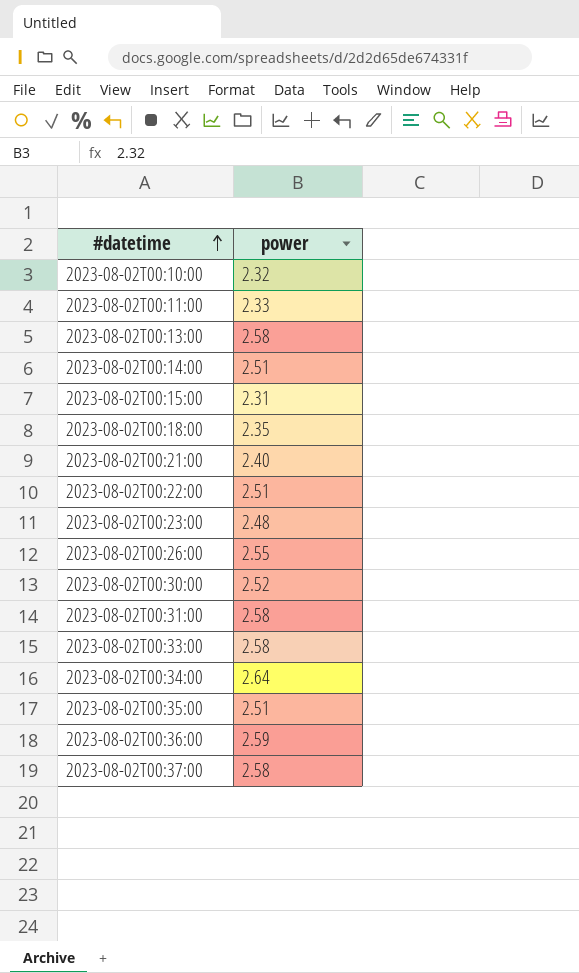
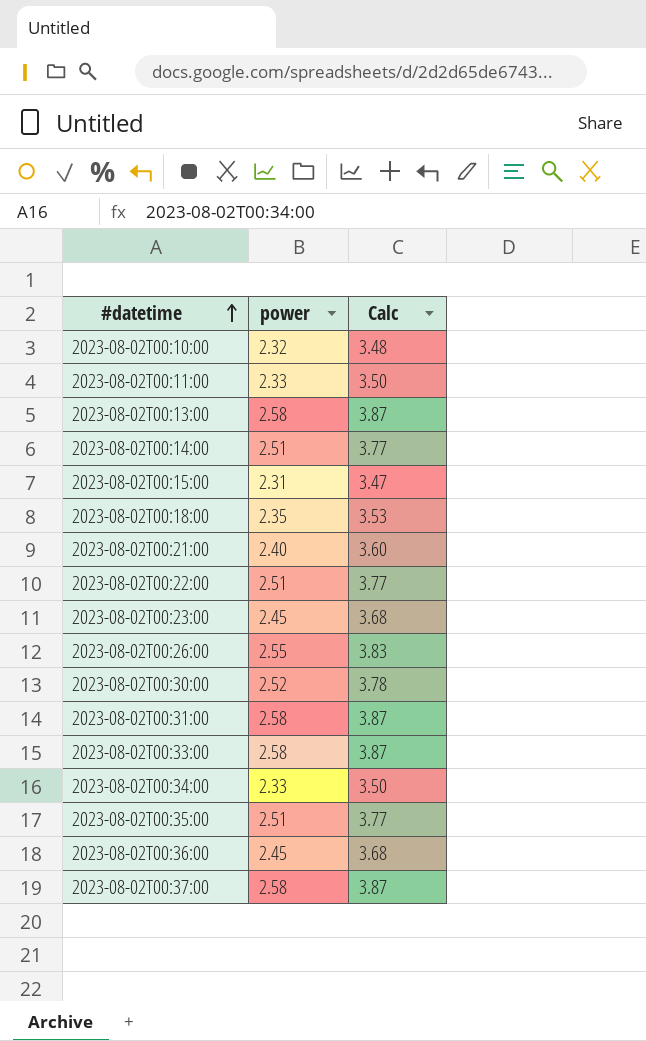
column Calc | formula: none -> [power] * 1.5
2023-08-02T00:23:00 | power: 2.48 -> 2.45
2023-08-02T00:34:00 | power: 2.64 -> 2.33
2023-08-02T00:36:00 | power: 2.59 -> 2.45

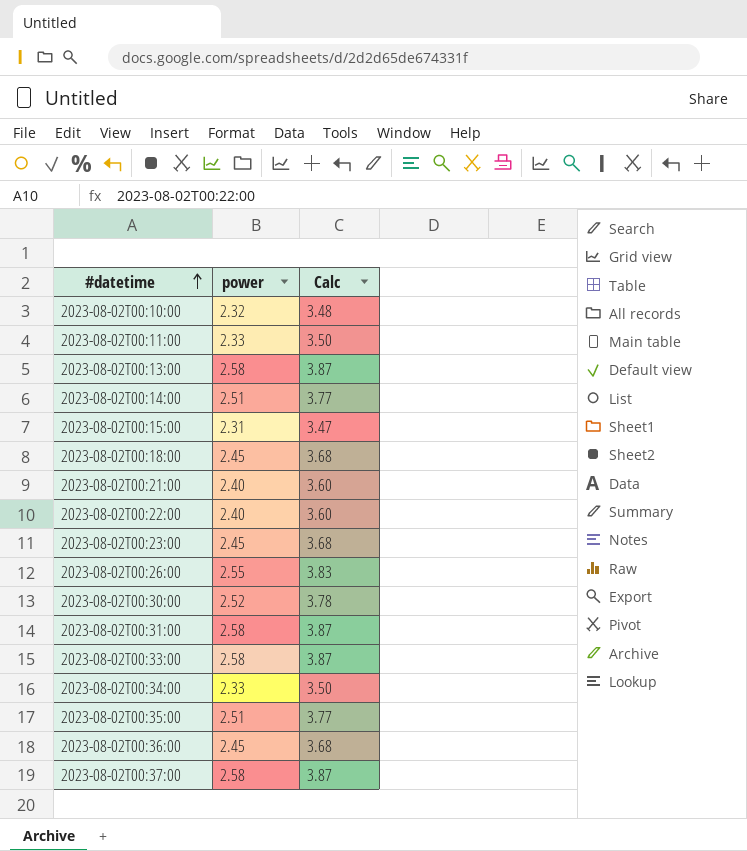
2023-08-02T00:18:00 | power: 2.35 -> 2.45
2023-08-02T00:18:00 | Calc: 3.53 -> 3.68
2023-08-02T00:22:00 | power: 2.51 -> 2.40
2023-08-02T00:22:00 | Calc: 3.77 -> 3.60

